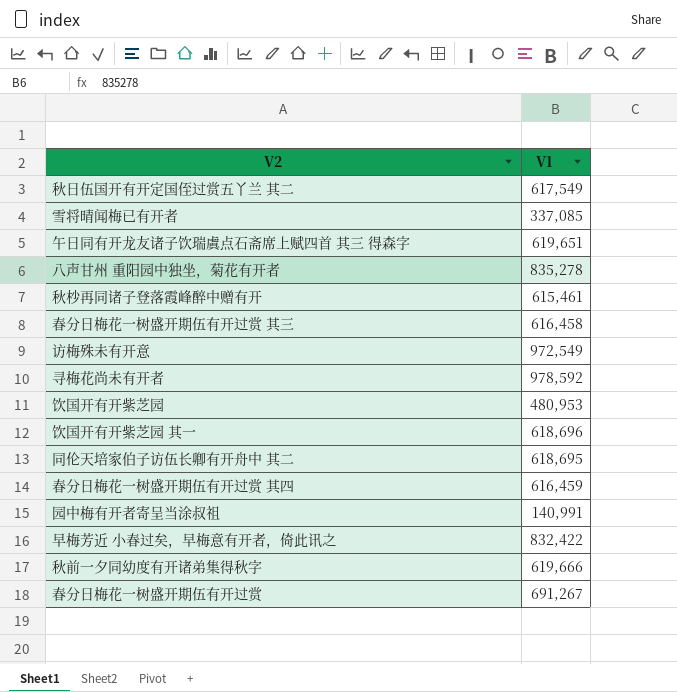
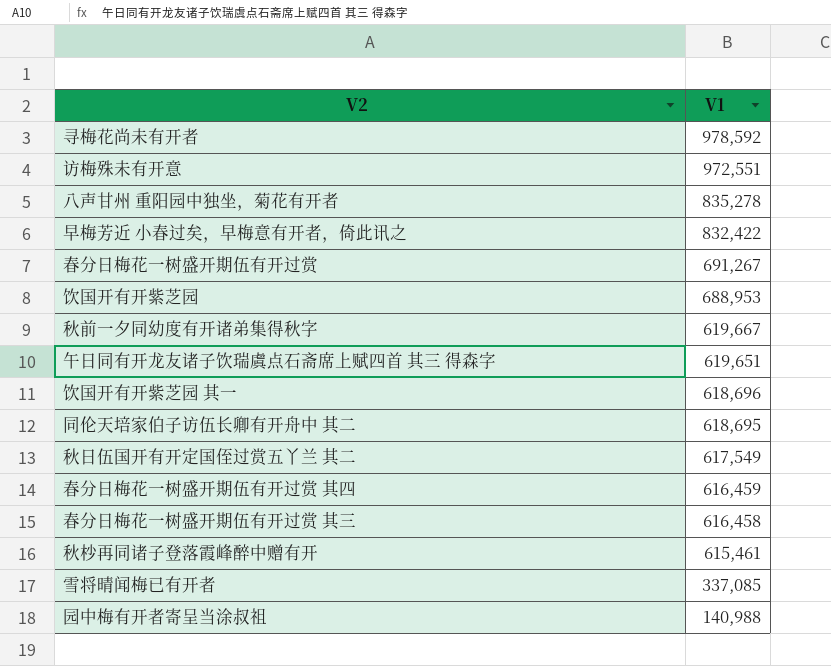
row order: none -> V1 descending
访梅殊未有开意 | V1: 972,549 -> 972,551
饮国开有开紫芝园 | V1: 480,953 -> 688,953
秋前一夕同幼度有开诸弟集得秋字 | V1: 619,666 -> 619,667
园中梅有开者寄呈当涂叔祖 | V1: 140,991 -> 140,988

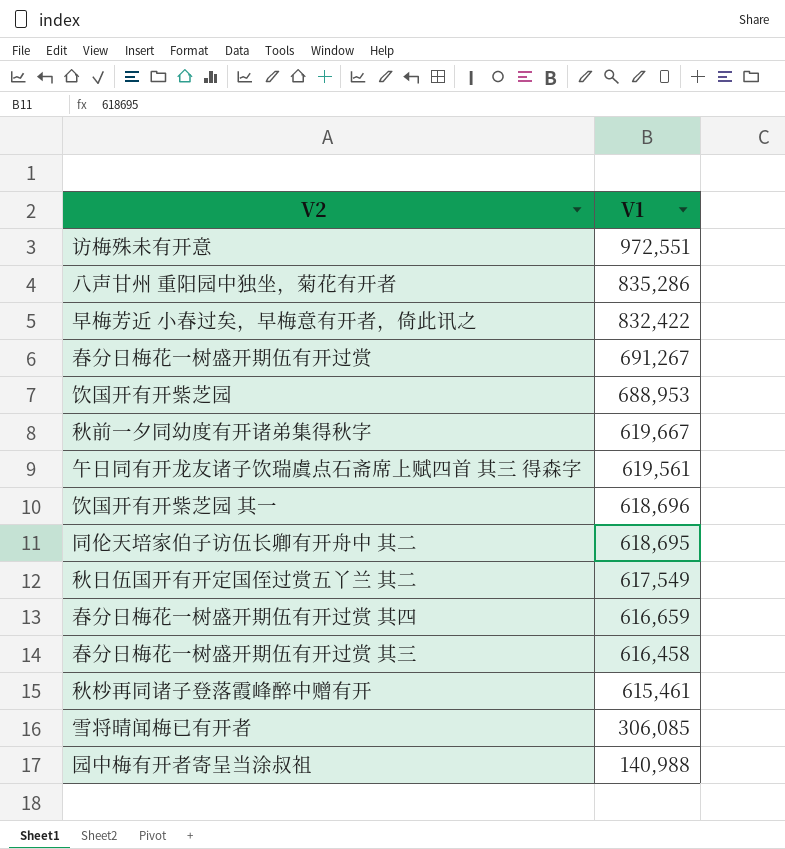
row 寻梅花尚未有开者: 978,592 -> none
八声甘州 重阳园中独坐，菊花有开者 | V1: 835,278 -> 835,286
午日同有开龙友诸子饮瑞虞点石斋席上赋四首 其三 得森字 | V1: 619,651 -> 619,561
春分日梅花一树盛开期伍有开过赏 其四 | V1: 616,459 -> 616,659
雪将晴闻梅已有开者 | V1: 337,085 -> 306,085

